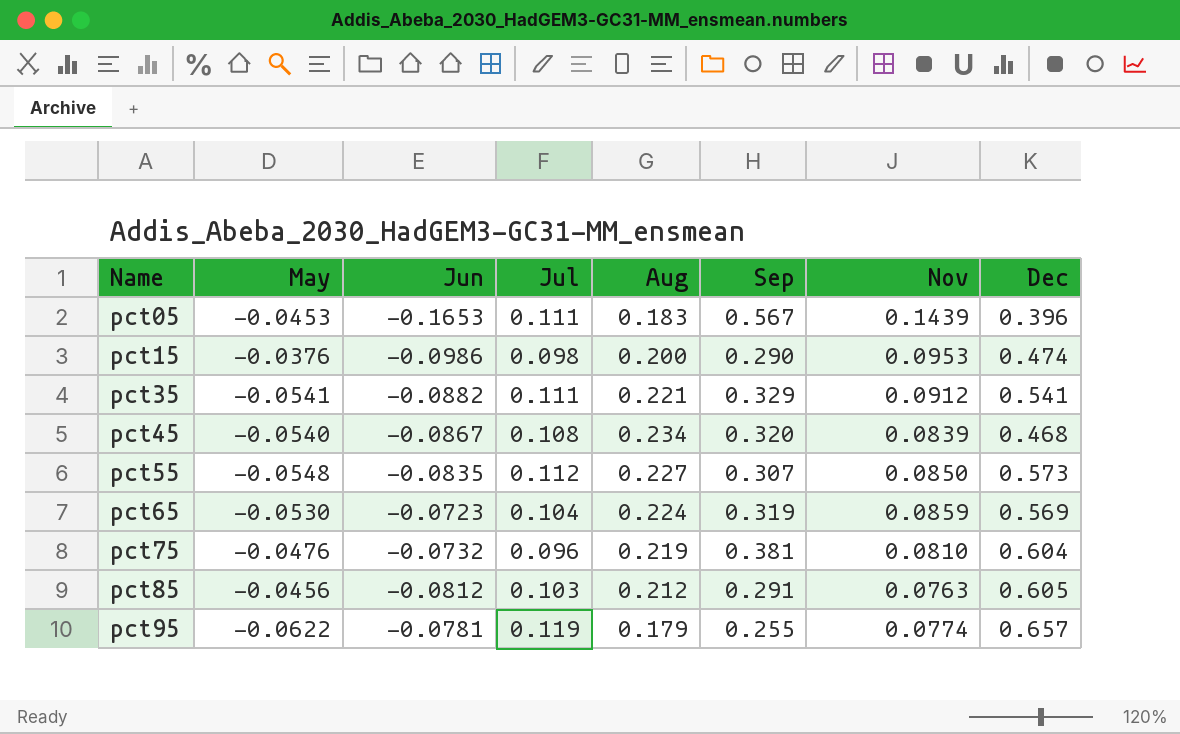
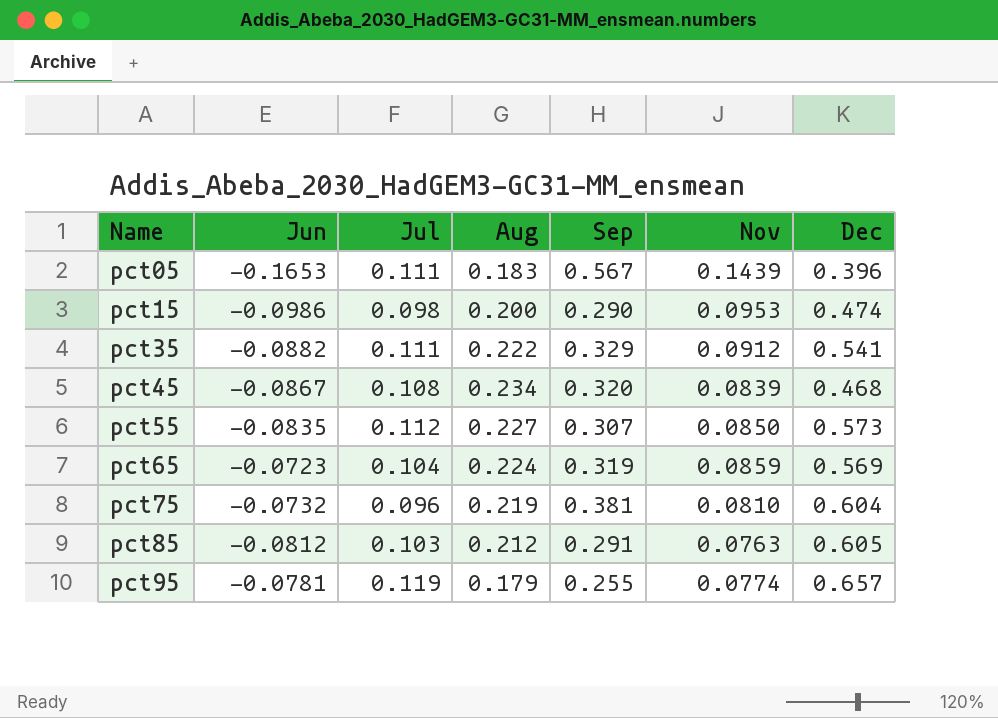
column May | position: 2 -> none
pct35 | Aug: 0.221 -> 0.222

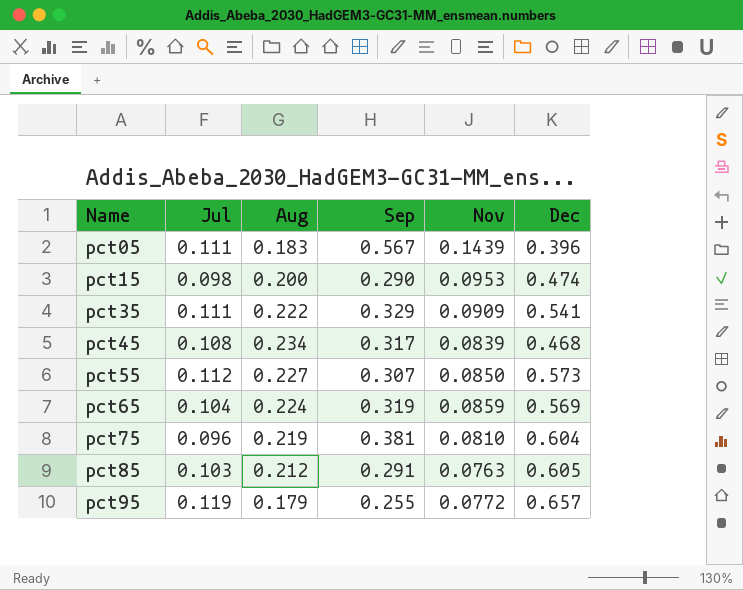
column Jun | position: 2 -> none
pct35 | Nov: 0.0912 -> 0.0909
pct45 | Sep: 0.320 -> 0.317
pct95 | Nov: 0.0774 -> 0.0772

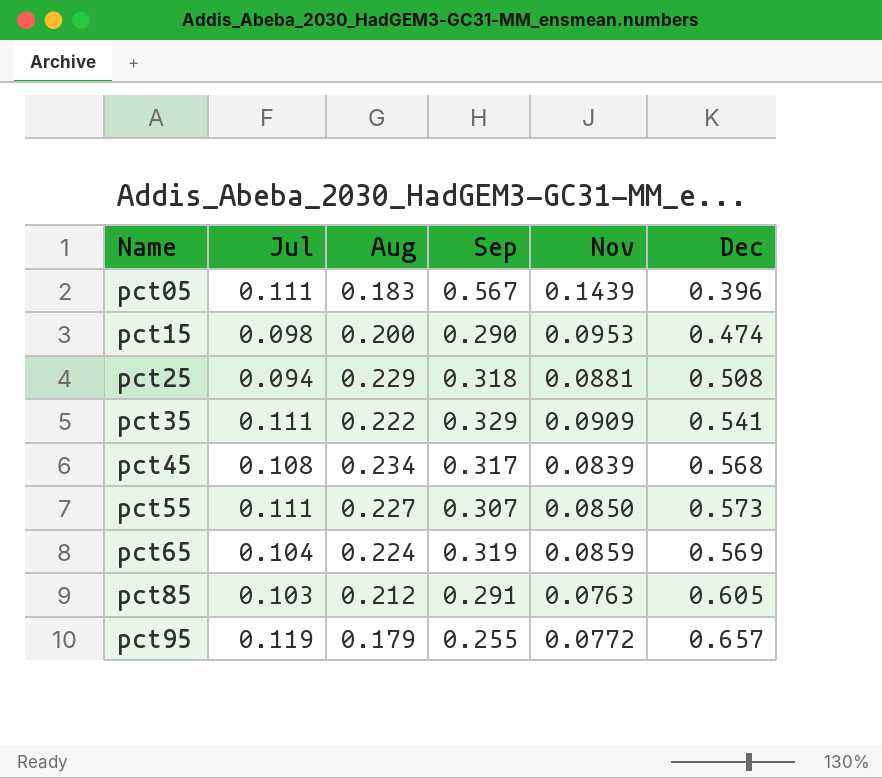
row pct75: 0.096 | 0.219 | 0.381 | 0.0810 | 0.604 -> none
row pct25: none -> 0.094 | 0.229 | 0.318 | 0.0881 | 0.508
pct45 | Dec: 0.468 -> 0.568
pct55 | Jul: 0.112 -> 0.111

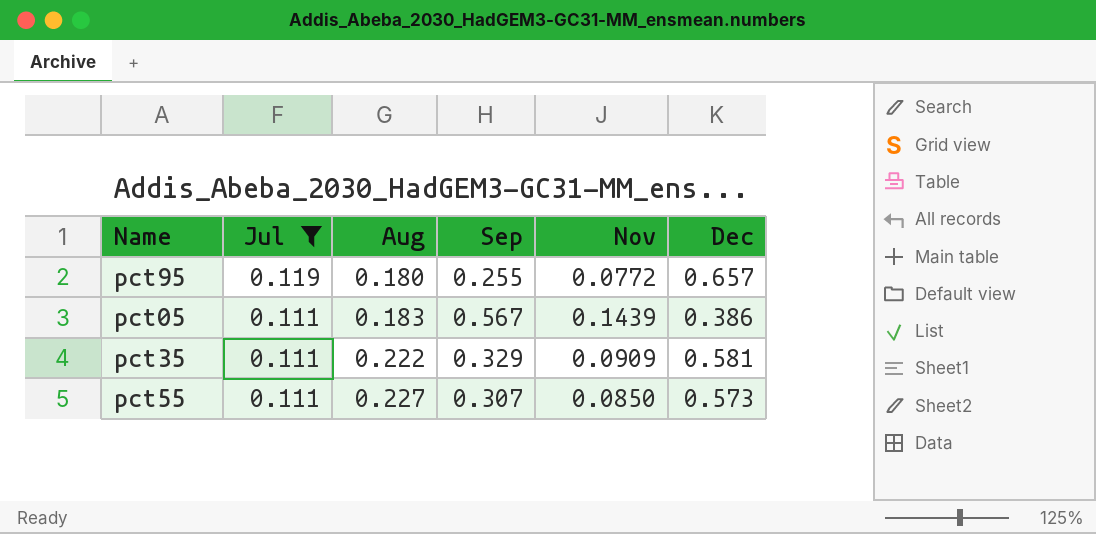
filter: none -> Jul >= 0.111
row order: Name ascending -> Jul descending
pct95 | Aug: 0.179 -> 0.180
pct05 | Dec: 0.396 -> 0.386
pct35 | Dec: 0.541 -> 0.581

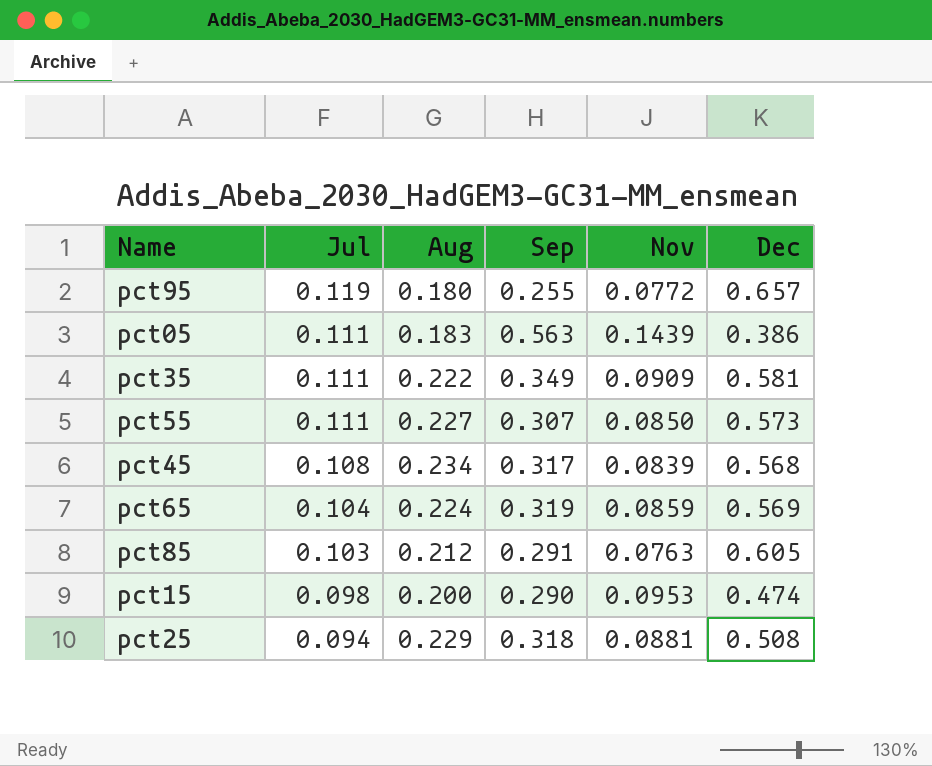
filter: Jul >= 0.111 -> none
pct05 | Sep: 0.567 -> 0.563
pct35 | Sep: 0.329 -> 0.349

